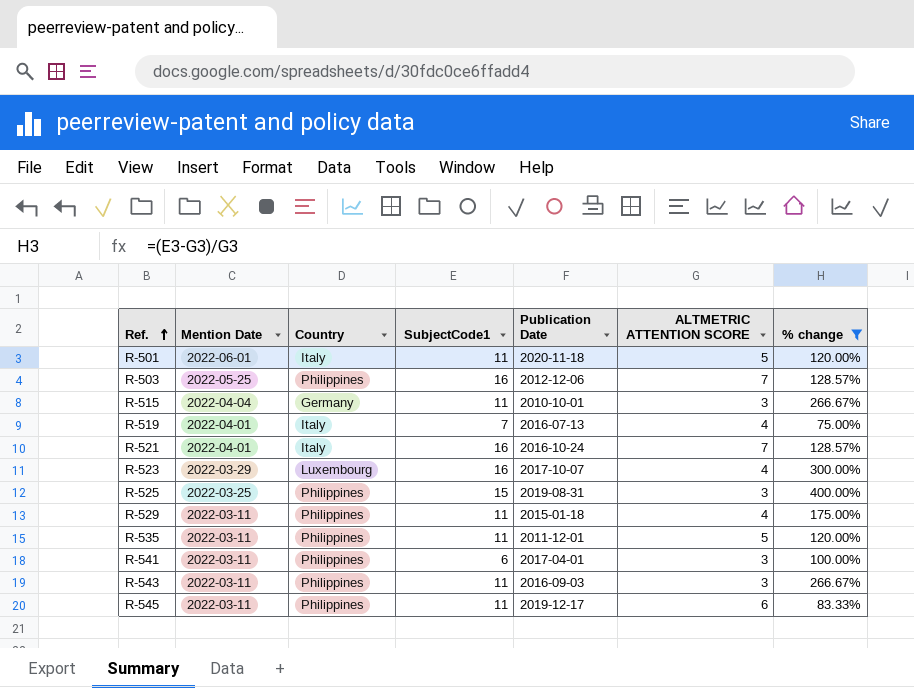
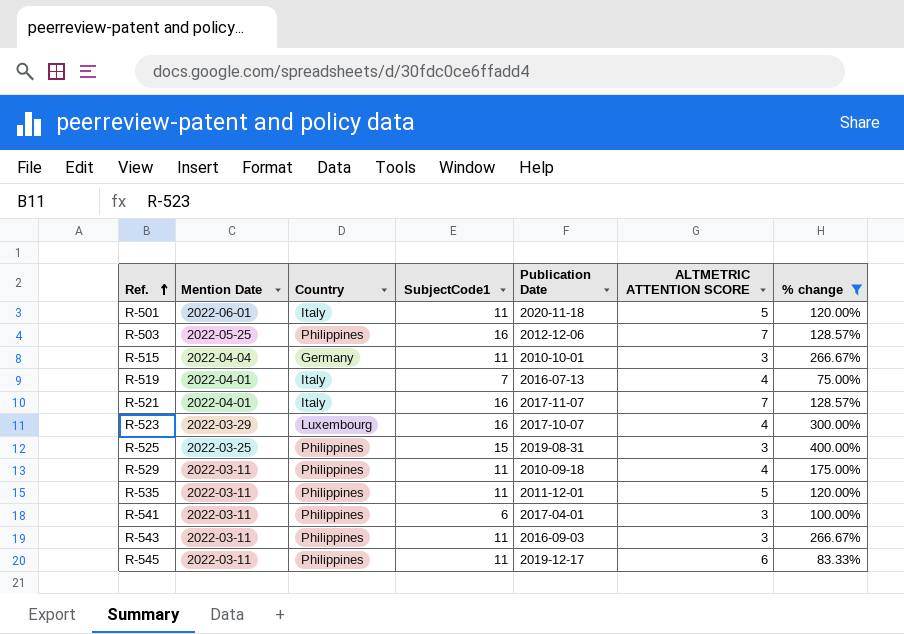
R-521 | Publication Date: 2016-10-24 -> 2017-11-07
R-529 | Publication Date: 2015-01-18 -> 2010-09-18

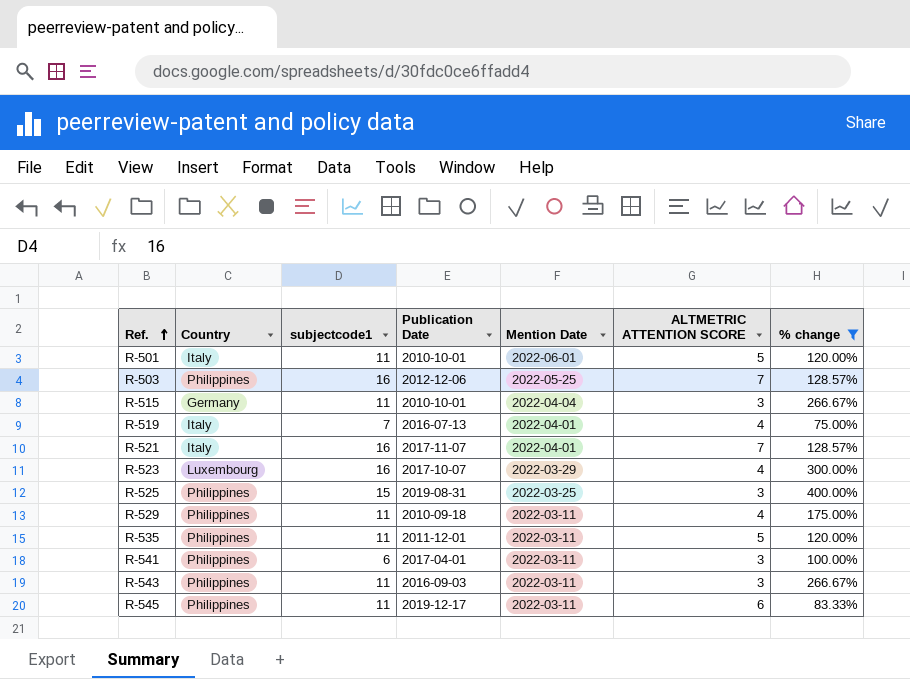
column name: SubjectCode1 -> subjectcode1
column Mention Date | position: 2 -> 5
R-501 | Publication Date: 2020-11-18 -> 2010-10-01

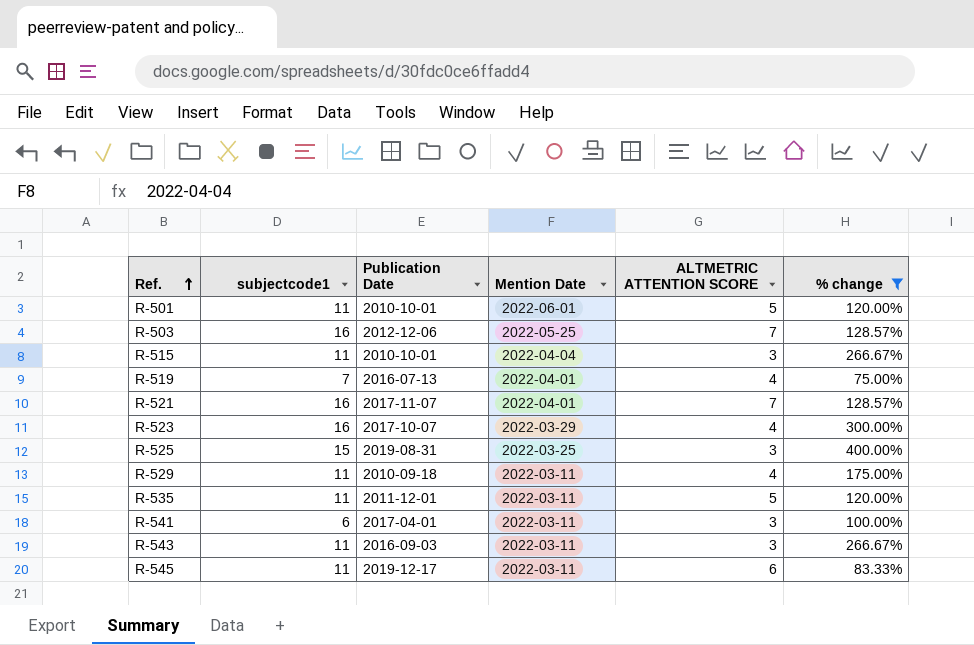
column Country | position: 2 -> none

